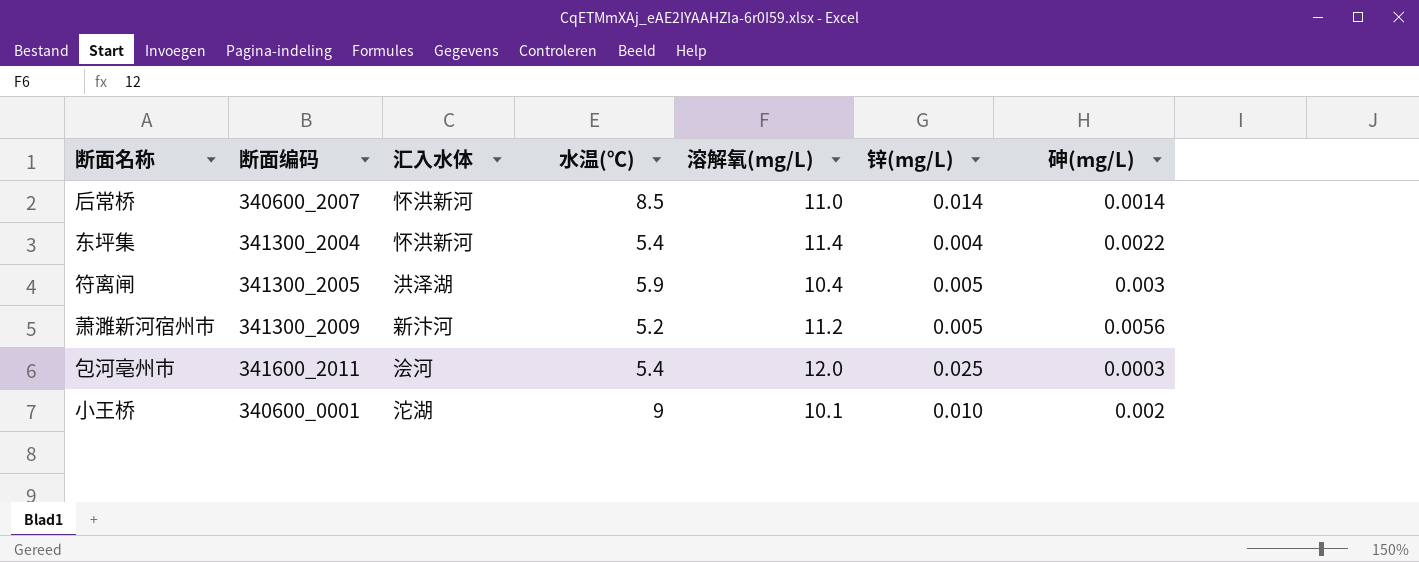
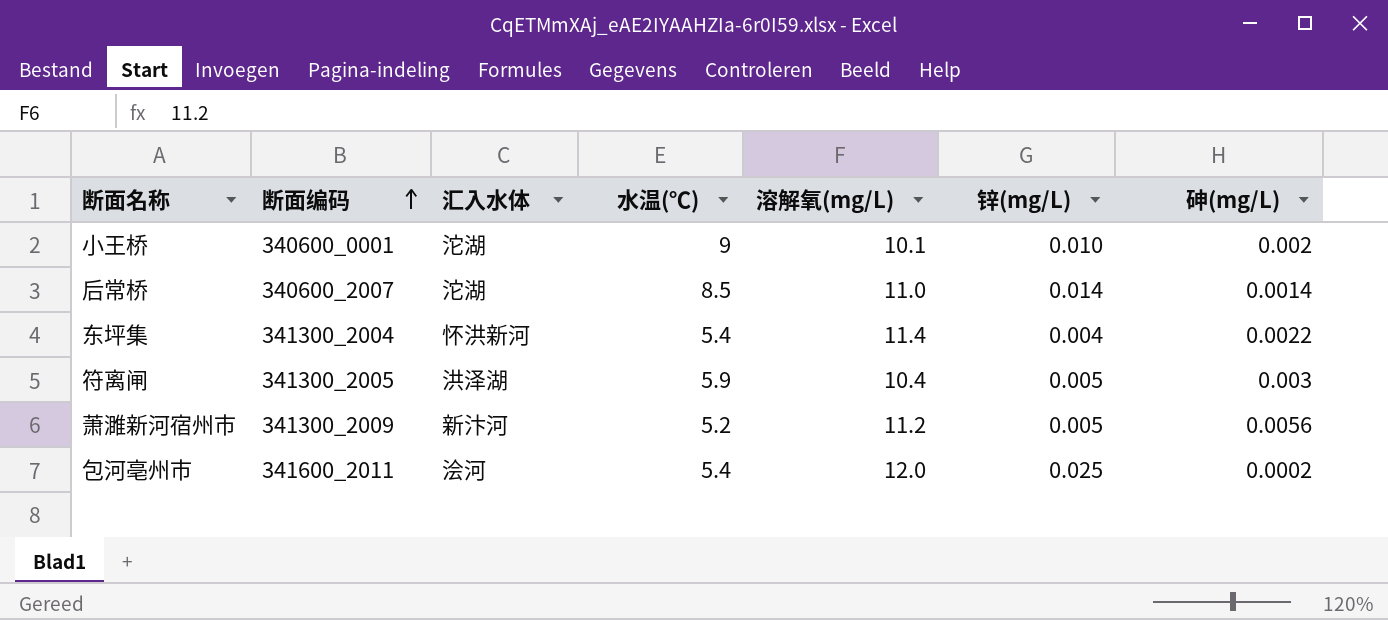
row order: none -> 断面编码 ascending
后常桥 | 汇入水体: 怀洪新河 -> 沱湖
包河亳州市 | 砷(mg/L): 0.0003 -> 0.0002

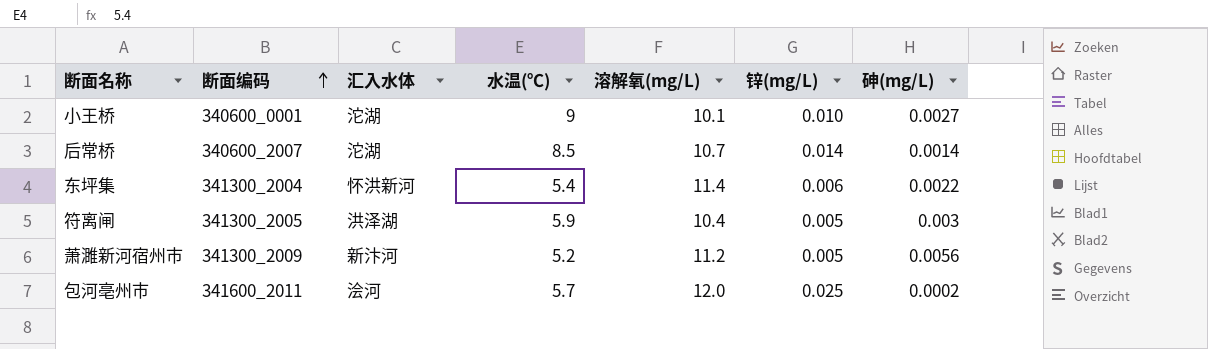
小王桥 | 砷(mg/L): 0.002 -> 0.0027
后常桥 | 溶解氧(mg/L): 11.0 -> 10.7
东坪集 | 锌(mg/L): 0.004 -> 0.006
包河亳州市 | 水温(℃): 5.4 -> 5.7

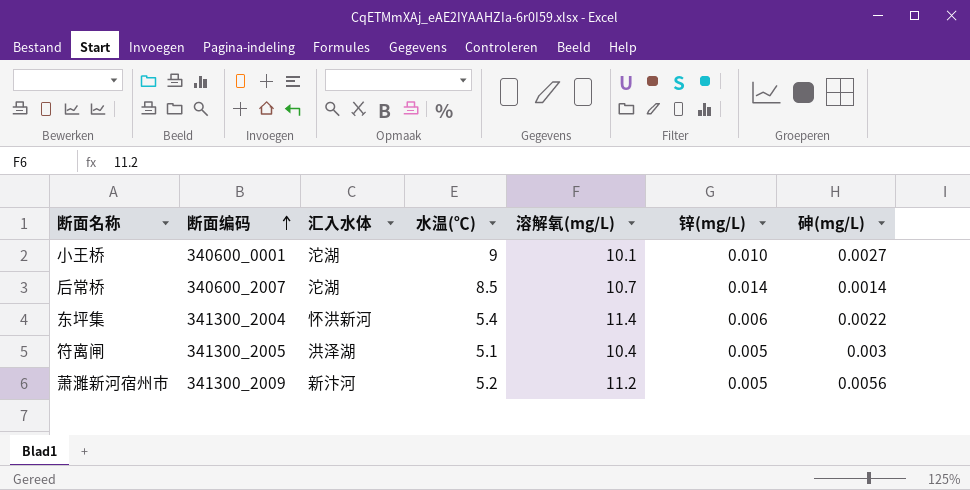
row 包河亳州市: 341600_2011 | 浍河 | 5.7 | 12.0 | 0.025 | 0.0002 -> none
符离闸 | 水温(℃): 5.9 -> 5.1

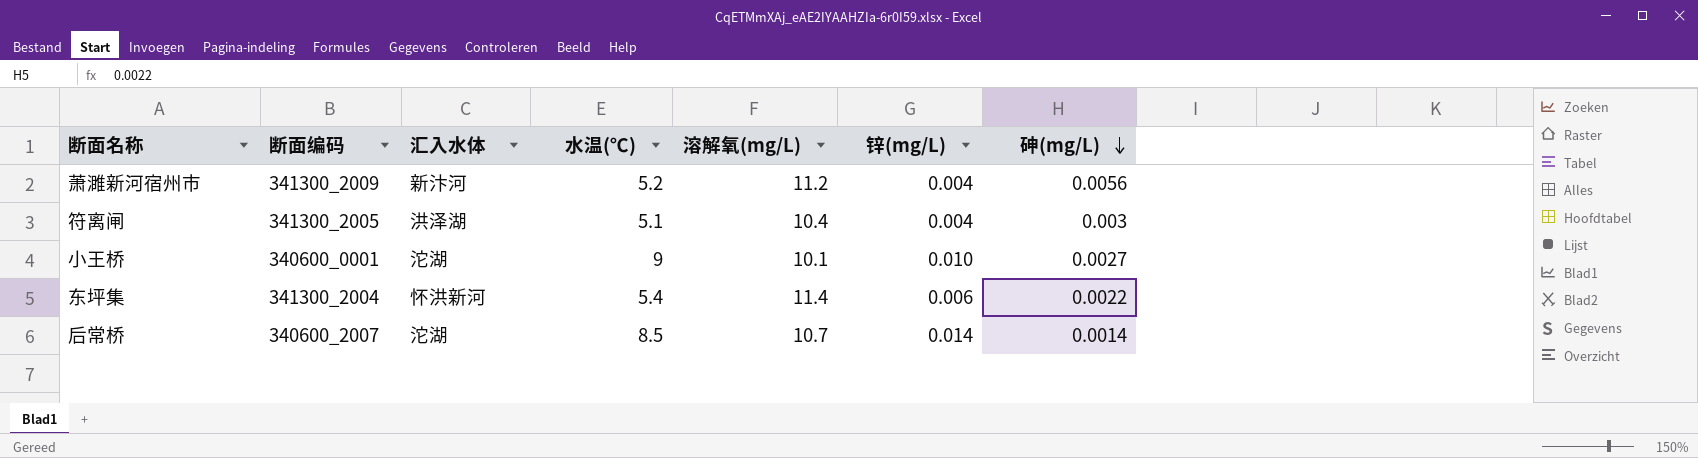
row order: 断面编码 ascending -> 砷(mg/L) descending
萧濉新河宿州市 | 锌(mg/L): 0.005 -> 0.004
符离闸 | 锌(mg/L): 0.005 -> 0.004

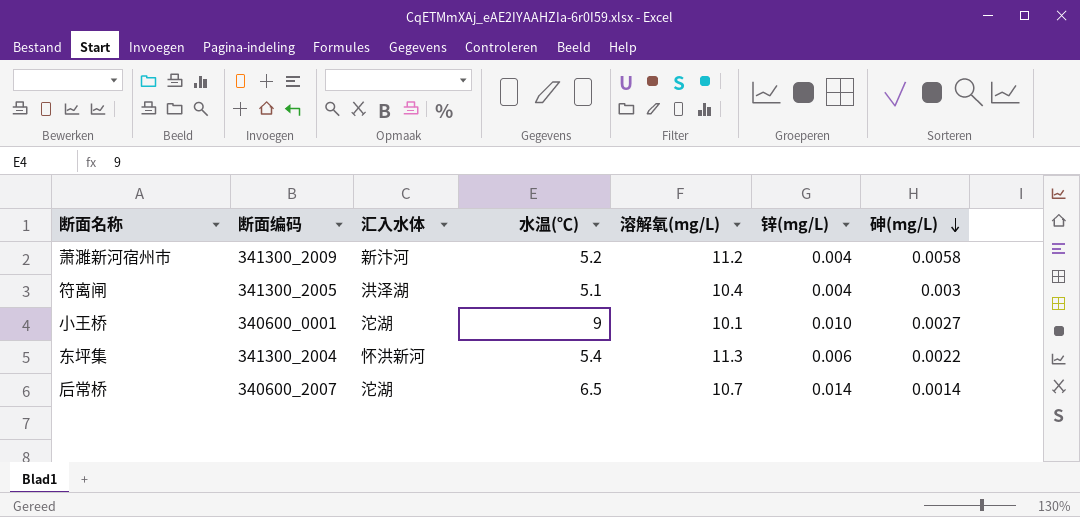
萧濉新河宿州市 | 砷(mg/L): 0.0056 -> 0.0058
东坪集 | 溶解氧(mg/L): 11.4 -> 11.3
后常桥 | 水温(℃): 8.5 -> 6.5

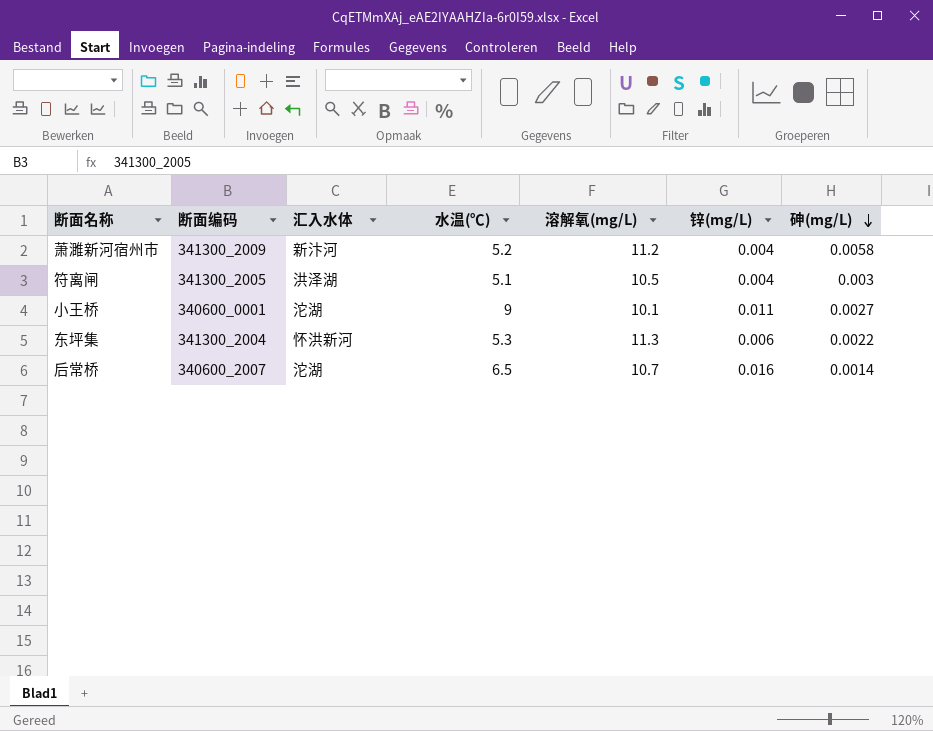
符离闸 | 溶解氧(mg/L): 10.4 -> 10.5
小王桥 | 锌(mg/L): 0.010 -> 0.011
东坪集 | 水温(℃): 5.4 -> 5.3
后常桥 | 锌(mg/L): 0.014 -> 0.016

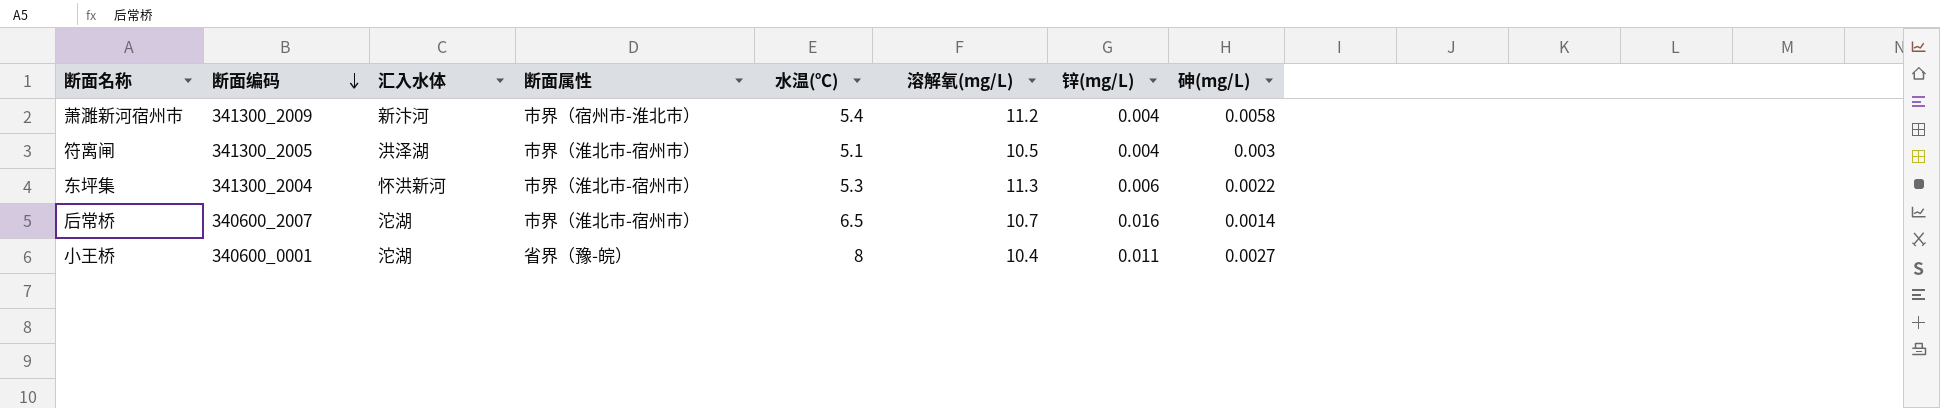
row order: 砷(mg/L) descending -> 断面编码 descending
column 断面属性 | position: none -> 4
萧濉新河宿州市 | 水温(℃): 5.2 -> 5.4
小王桥 | 水温(℃): 9 -> 8
小王桥 | 溶解氧(mg/L): 10.1 -> 10.4

